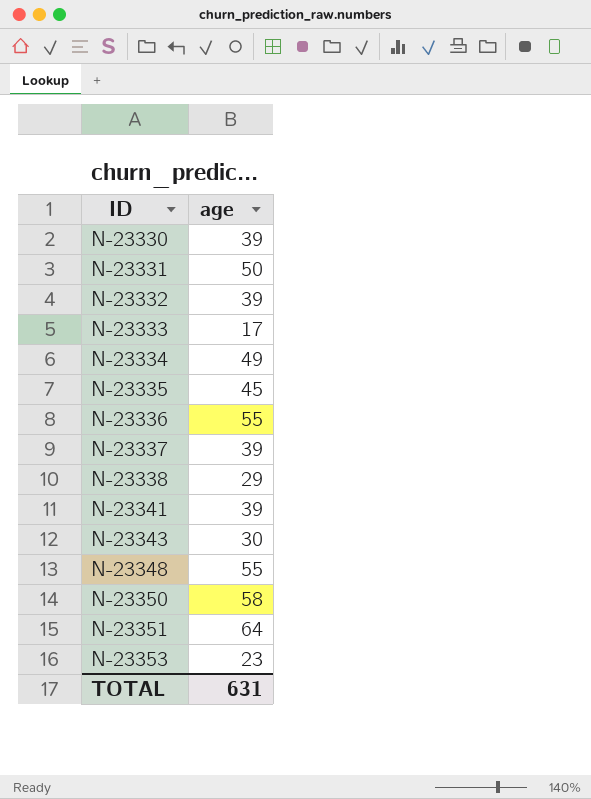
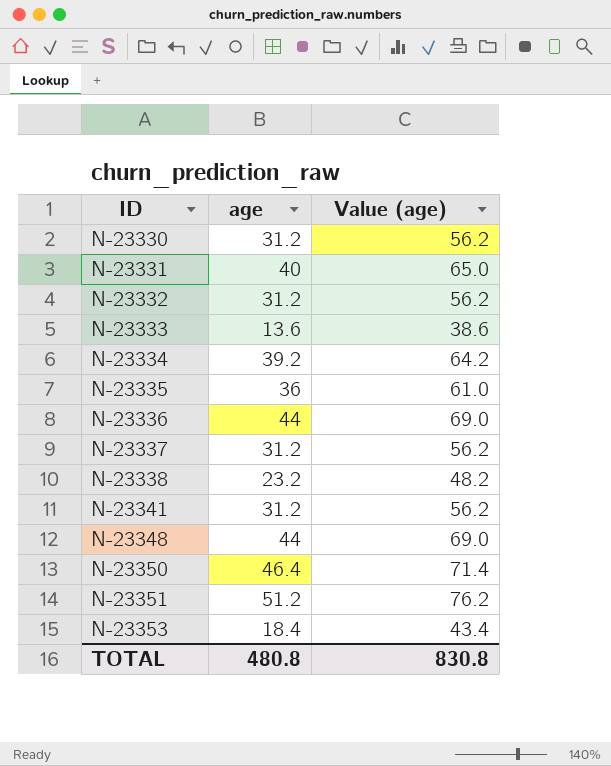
column Value (age) | formula: none -> [age] + 25
row N-23343: 30 -> none
N-23330 | age: 39 -> 31.2
N-23331 | age: 50 -> 40
N-23332 | age: 39 -> 31.2
N-23333 | age: 17 -> 13.6
N-23334 | age: 49 -> 39.2
N-23335 | age: 45 -> 36
N-23336 | age: 55 -> 44
N-23337 | age: 39 -> 31.2
N-23338 | age: 29 -> 23.2
N-23341 | age: 39 -> 31.2
N-23348 | age: 55 -> 44
N-23350 | age: 58 -> 46.4
N-23351 | age: 64 -> 51.2
N-23353 | age: 23 -> 18.4
TOTAL | age: 631 -> 480.8

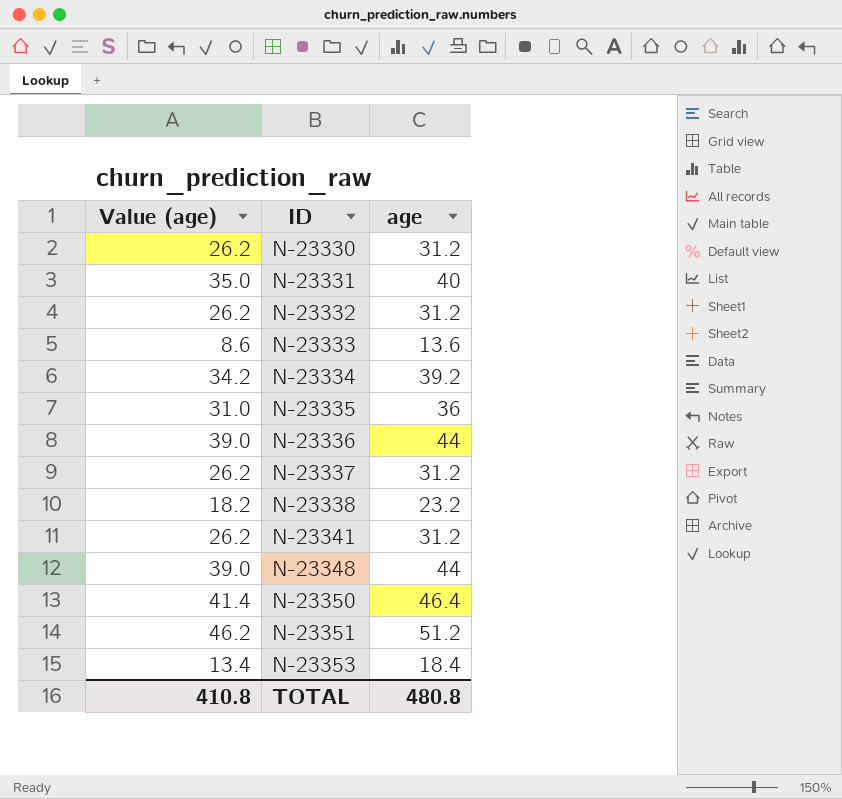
column Value (age) | formula: [age] + 25 -> [age] - 5
column Value (age) | position: 3 -> 1
TOTAL | Value (age): 830.8 -> 410.8

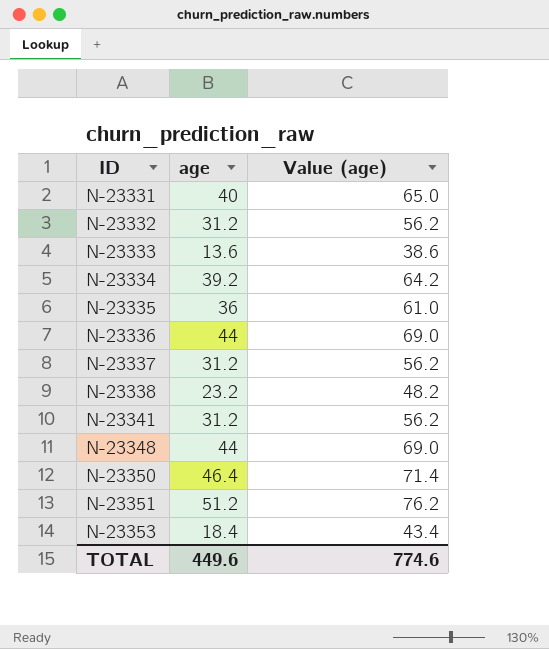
column Value (age) | formula: [age] - 5 -> [age] + 25
column Value (age) | position: 1 -> 3
row N-23330: 26.2 | 31.2 -> none
TOTAL | age: 480.8 -> 449.6
TOTAL | Value (age): 410.8 -> 774.6

